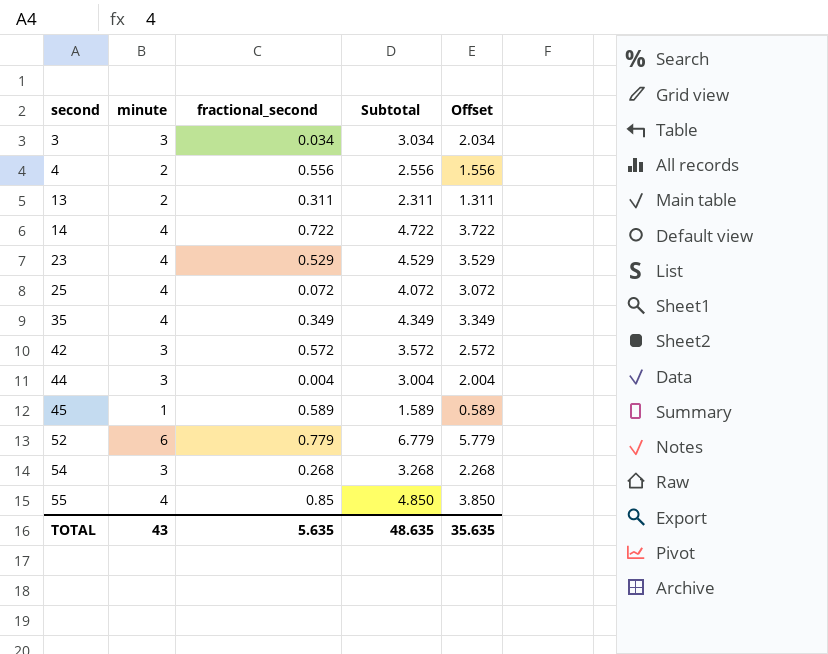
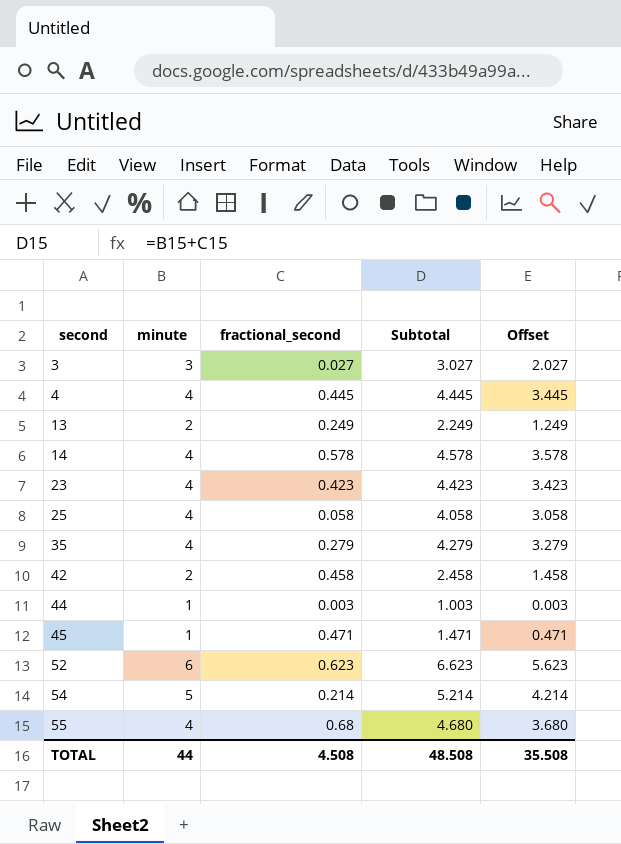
3 | fractional_second: 0.034 -> 0.027
3 | Subtotal: 3.034 -> 3.027
3 | Offset: 2.034 -> 2.027
4 | minute: 2 -> 4
4 | fractional_second: 0.556 -> 0.445
4 | Subtotal: 2.556 -> 4.445
4 | Offset: 1.556 -> 3.445
13 | fractional_second: 0.311 -> 0.249
13 | Subtotal: 2.311 -> 2.249
13 | Offset: 1.311 -> 1.249
14 | fractional_second: 0.722 -> 0.578
14 | Subtotal: 4.722 -> 4.578
14 | Offset: 3.722 -> 3.578
23 | fractional_second: 0.529 -> 0.423
23 | Subtotal: 4.529 -> 4.423
23 | Offset: 3.529 -> 3.423
25 | fractional_second: 0.072 -> 0.058
25 | Subtotal: 4.072 -> 4.058
25 | Offset: 3.072 -> 3.058
35 | fractional_second: 0.349 -> 0.279
35 | Subtotal: 4.349 -> 4.279
35 | Offset: 3.349 -> 3.279
42 | minute: 3 -> 2
42 | fractional_second: 0.572 -> 0.458
42 | Subtotal: 3.572 -> 2.458
42 | Offset: 2.572 -> 1.458
44 | minute: 3 -> 1
44 | fractional_second: 0.004 -> 0.003
44 | Subtotal: 3.004 -> 1.003
44 | Offset: 2.004 -> 0.003
45 | fractional_second: 0.589 -> 0.471
45 | Subtotal: 1.589 -> 1.471
45 | Offset: 0.589 -> 0.471
52 | fractional_second: 0.779 -> 0.623
52 | Subtotal: 6.779 -> 6.623
52 | Offset: 5.779 -> 5.623
54 | minute: 3 -> 5
54 | fractional_second: 0.268 -> 0.214
54 | Subtotal: 3.268 -> 5.214
54 | Offset: 2.268 -> 4.214
55 | fractional_second: 0.85 -> 0.68
55 | Subtotal: 4.850 -> 4.680
55 | Offset: 3.850 -> 3.680
TOTAL | minute: 43 -> 44
TOTAL | fractional_second: 5.635 -> 4.508
TOTAL | Subtotal: 48.635 -> 48.508
TOTAL | Offset: 35.635 -> 35.508

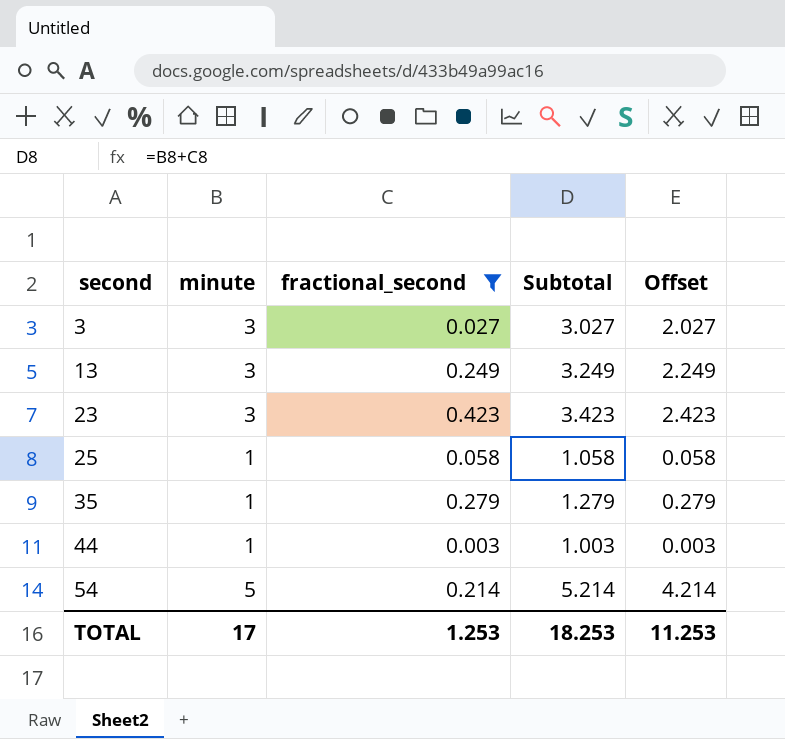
filter: none -> fractional_second <= 0.423
13 | minute: 2 -> 3
13 | Subtotal: 2.249 -> 3.249
13 | Offset: 1.249 -> 2.249
23 | minute: 4 -> 3
23 | Subtotal: 4.423 -> 3.423
23 | Offset: 3.423 -> 2.423
25 | minute: 4 -> 1
25 | Subtotal: 4.058 -> 1.058
25 | Offset: 3.058 -> 0.058
35 | minute: 4 -> 1
35 | Subtotal: 4.279 -> 1.279
35 | Offset: 3.279 -> 0.279
TOTAL | minute: 44 -> 17
TOTAL | fractional_second: 4.508 -> 1.253
TOTAL | Subtotal: 48.508 -> 18.253
TOTAL | Offset: 35.508 -> 11.253

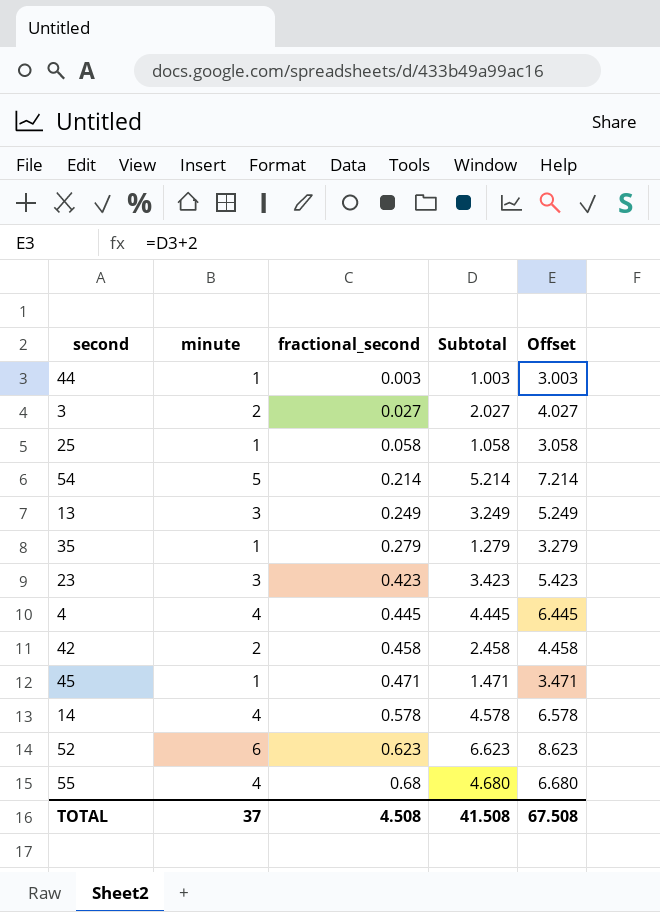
filter: fractional_second <= 0.423 -> none
row order: second ascending -> fractional_second ascending
column Offset | formula: [Subtotal] - 1 -> [Subtotal] + 2
3 | minute: 3 -> 2
3 | Subtotal: 3.027 -> 2.027
TOTAL | minute: 17 -> 37
TOTAL | fractional_second: 1.253 -> 4.508
TOTAL | Subtotal: 18.253 -> 41.508
TOTAL | Offset: 11.253 -> 67.508

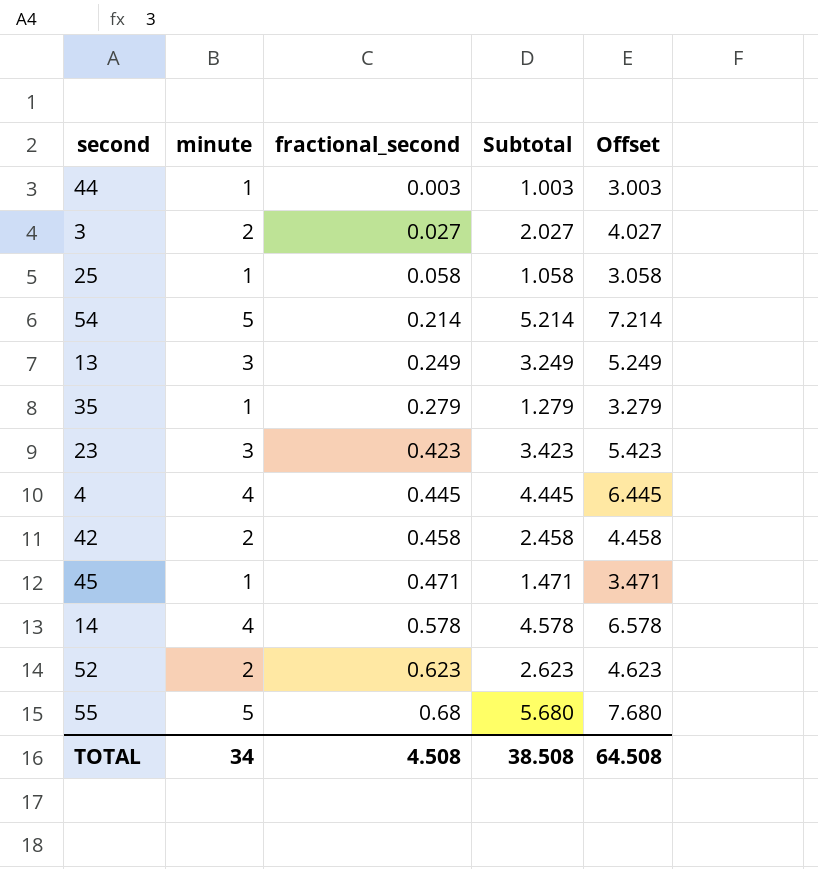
52 | minute: 6 -> 2
52 | Subtotal: 6.623 -> 2.623
52 | Offset: 8.623 -> 4.623
55 | minute: 4 -> 5
55 | Subtotal: 4.680 -> 5.680
55 | Offset: 6.680 -> 7.680
TOTAL | minute: 37 -> 34
TOTAL | Subtotal: 41.508 -> 38.508
TOTAL | Offset: 67.508 -> 64.508

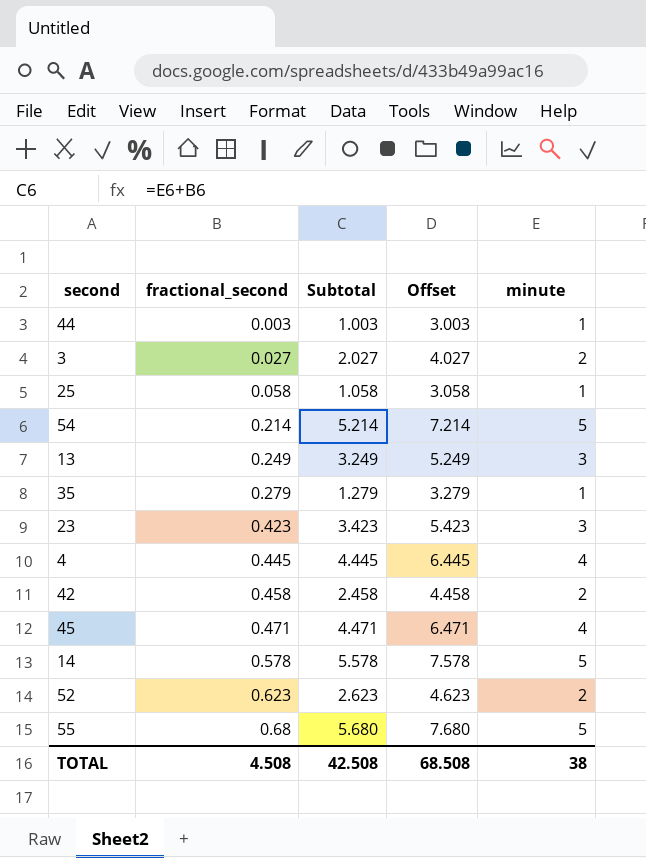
column minute | position: 2 -> 5
45 | Subtotal: 1.471 -> 4.471
45 | Offset: 3.471 -> 6.471
45 | minute: 1 -> 4
14 | Subtotal: 4.578 -> 5.578
14 | Offset: 6.578 -> 7.578
14 | minute: 4 -> 5
TOTAL | Subtotal: 38.508 -> 42.508
TOTAL | Offset: 64.508 -> 68.508
TOTAL | minute: 34 -> 38

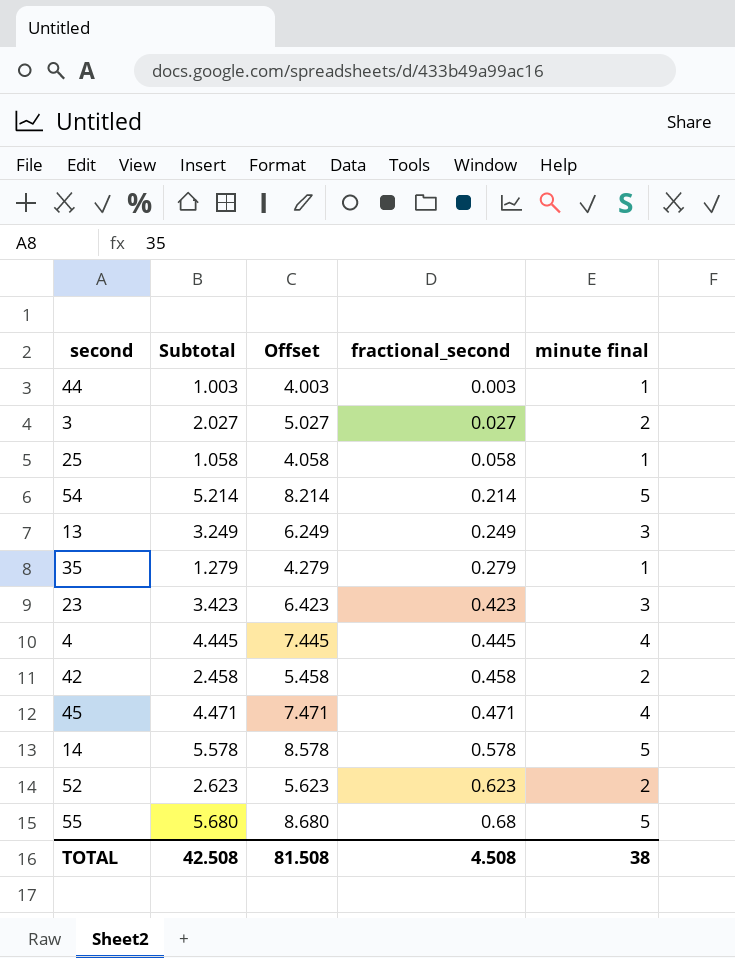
column Offset | formula: [Subtotal] + 2 -> [Subtotal] + 3
column fractional_second | position: 2 -> 4
column name: minute -> minute final
TOTAL | Offset: 68.508 -> 81.508

